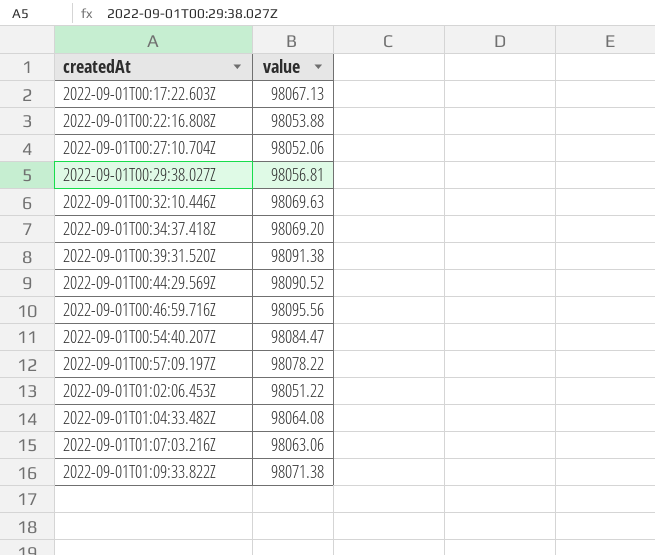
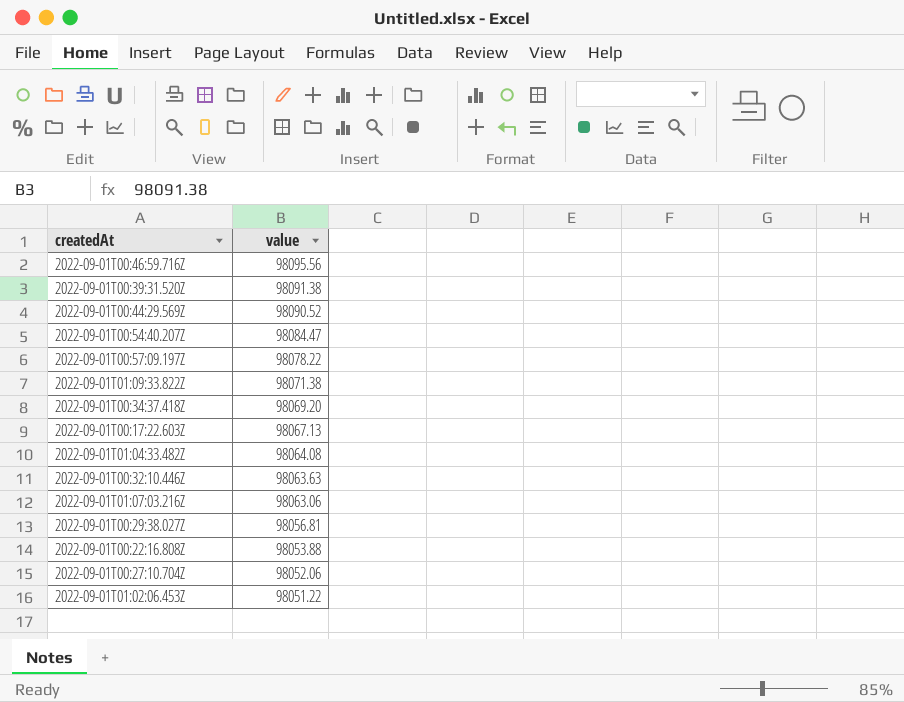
row order: createdAt ascending -> value descending
2022-09-01T00:32:10.446Z | value: 98069.63 -> 98063.63

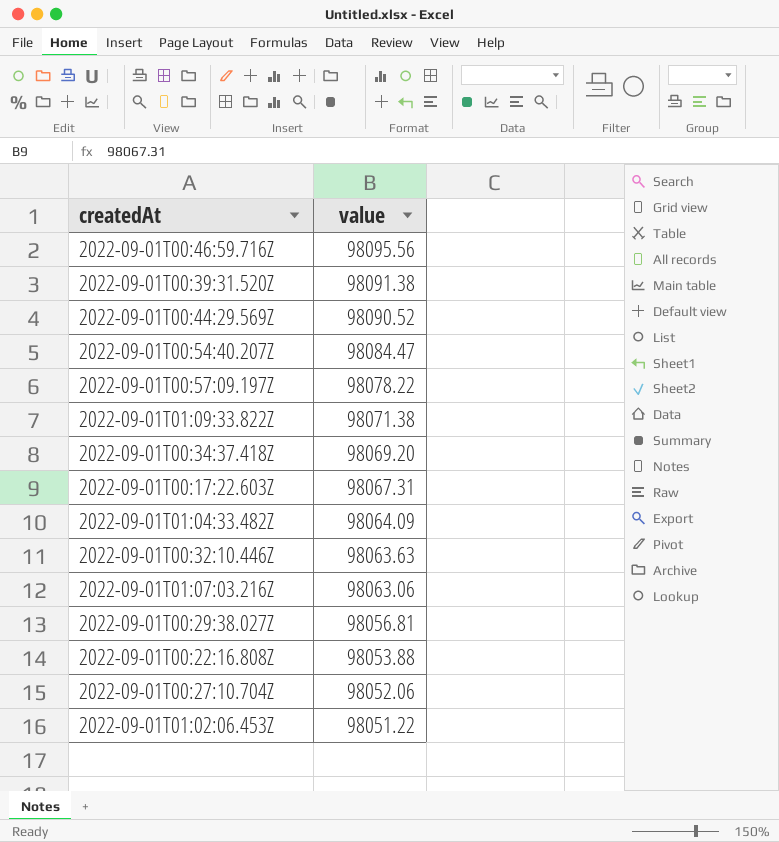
2022-09-01T00:17:22.603Z | value: 98067.13 -> 98067.31
2022-09-01T01:04:33.482Z | value: 98064.08 -> 98064.09

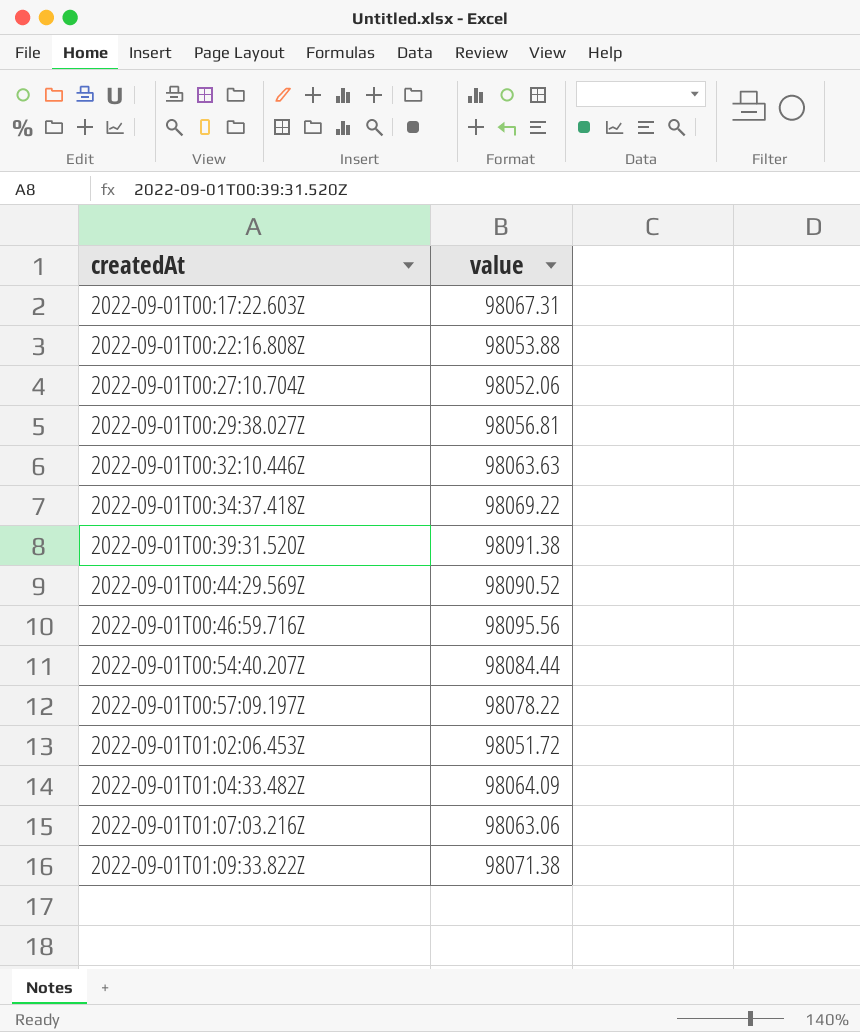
row order: value descending -> createdAt ascending
2022-09-01T00:34:37.418Z | value: 98069.20 -> 98069.22
2022-09-01T00:54:40.207Z | value: 98084.47 -> 98084.44
2022-09-01T01:02:06.453Z | value: 98051.22 -> 98051.72

